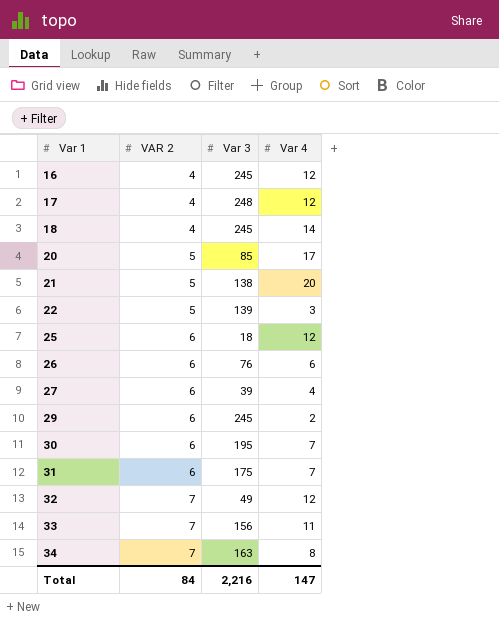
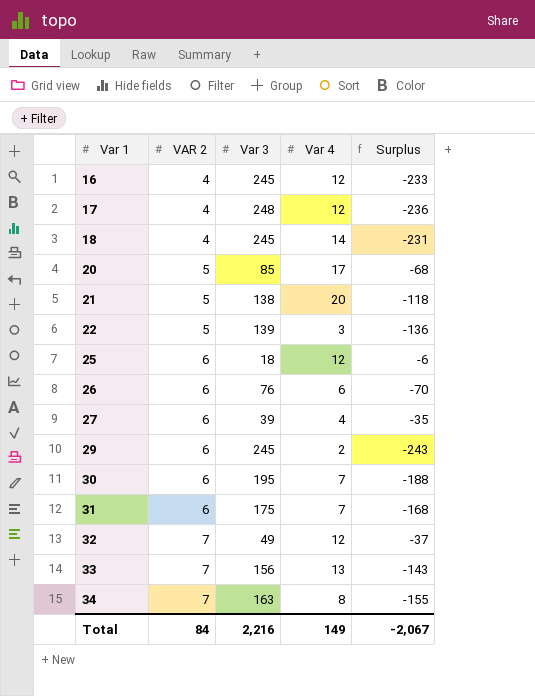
column Surplus | formula: none -> [Var 4] - [Var 3]
33 | Var 4: 11 -> 13
Total | Var 4: 147 -> 149

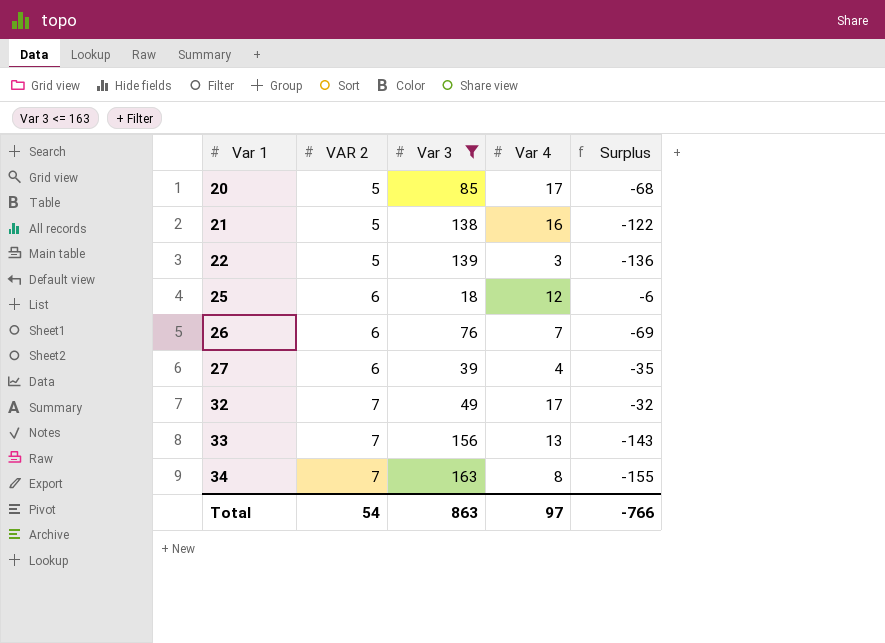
filter: none -> Var 3 <= 163
21 | Var 4: 20 -> 16
21 | Surplus: -118 -> -122
26 | Var 4: 6 -> 7
26 | Surplus: -70 -> -69
32 | Var 4: 12 -> 17
32 | Surplus: -37 -> -32
Total | VAR 2: 84 -> 54
Total | Var 3: 2,216 -> 863
Total | Var 4: 149 -> 97
Total | Surplus: -2,067 -> -766

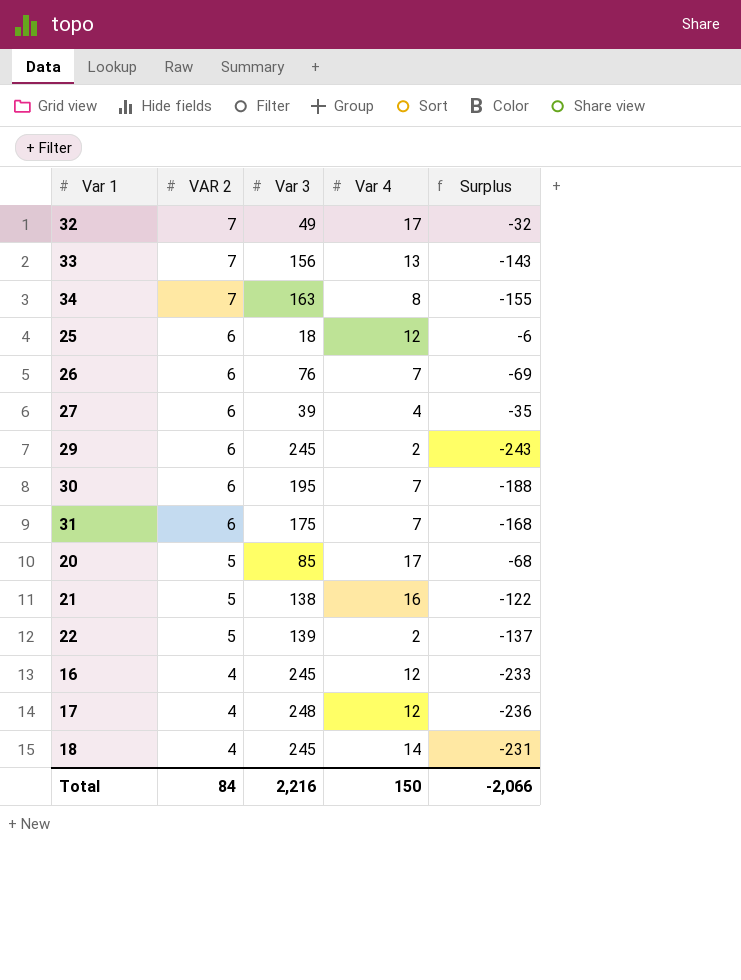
filter: Var 3 <= 163 -> none
row order: Var 1 ascending -> VAR 2 descending
22 | Var 4: 3 -> 2
22 | Surplus: -136 -> -137
Total | VAR 2: 54 -> 84
Total | Var 3: 863 -> 2,216
Total | Var 4: 97 -> 150
Total | Surplus: -766 -> -2,066

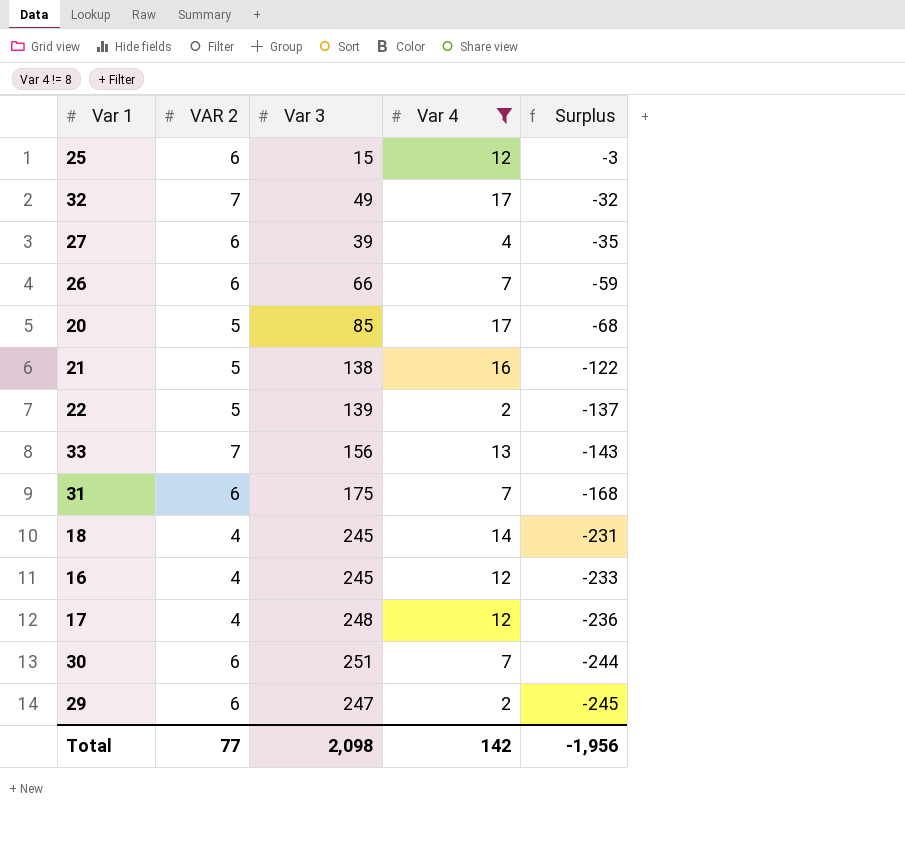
filter: none -> Var 4 != 8
row order: VAR 2 descending -> Surplus descending
25 | Var 3: 18 -> 15
25 | Surplus: -6 -> -3
26 | Var 3: 76 -> 66
26 | Surplus: -69 -> -59
30 | Var 3: 195 -> 251
30 | Surplus: -188 -> -244
29 | Var 3: 245 -> 247
29 | Surplus: -243 -> -245
Total | VAR 2: 84 -> 77
Total | Var 3: 2,216 -> 2,098
Total | Var 4: 150 -> 142
Total | Surplus: -2,066 -> -1,956

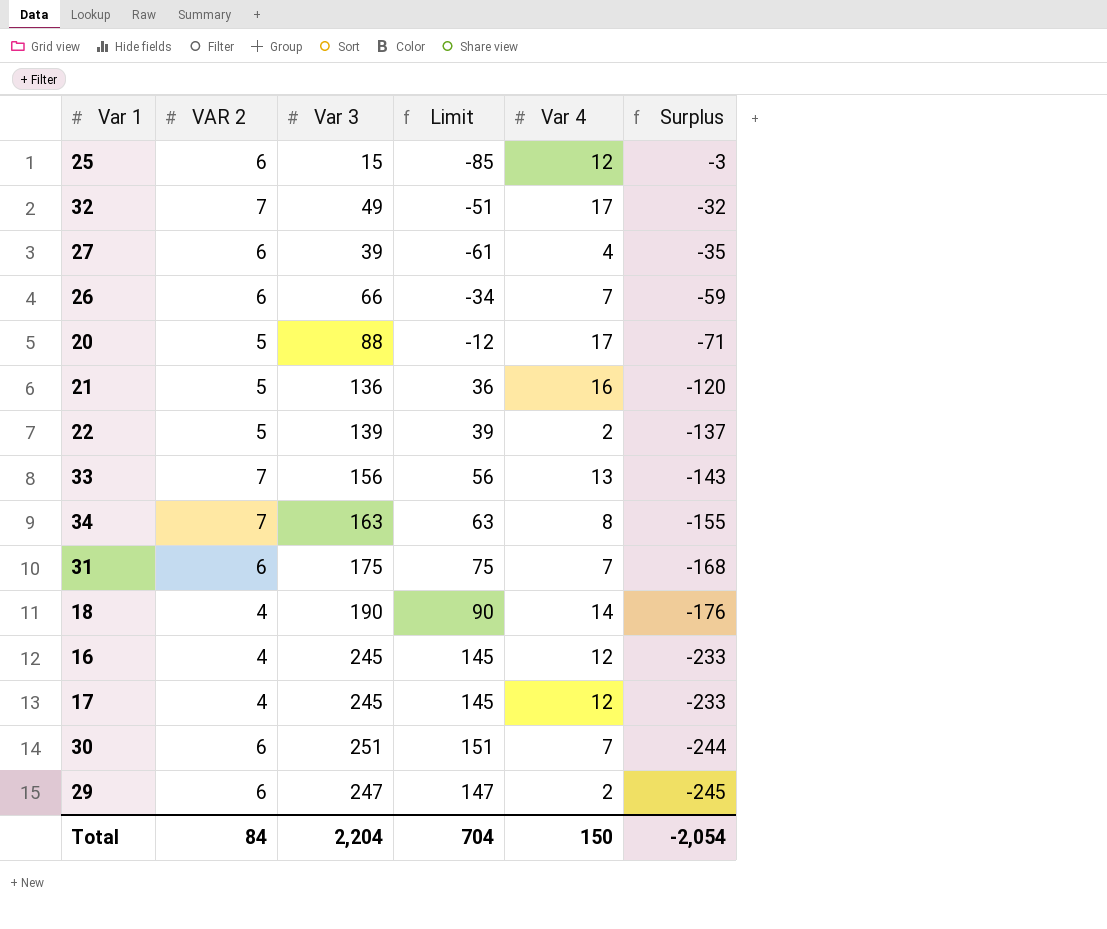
filter: Var 4 != 8 -> none
column Limit | formula: none -> [Var 3] - 100
20 | Var 3: 85 -> 88
20 | Surplus: -68 -> -71
21 | Var 3: 138 -> 136
21 | Surplus: -122 -> -120
18 | Var 3: 245 -> 190
18 | Surplus: -231 -> -176
17 | Var 3: 248 -> 245
17 | Surplus: -236 -> -233
Total | VAR 2: 77 -> 84
Total | Var 3: 2,098 -> 2,204
Total | Var 4: 142 -> 150
Total | Surplus: -1,956 -> -2,054

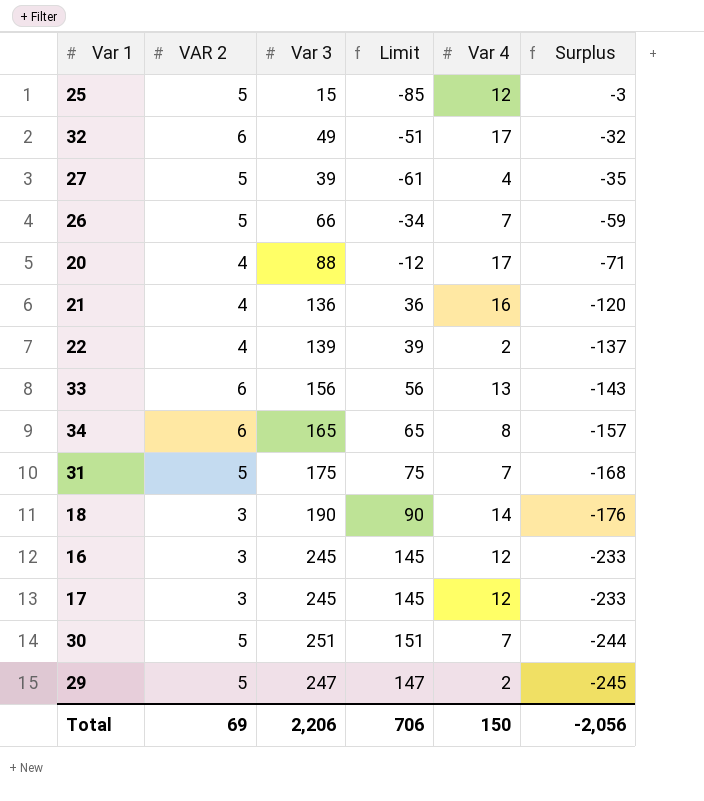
25 | VAR 2: 6 -> 5
32 | VAR 2: 7 -> 6
27 | VAR 2: 6 -> 5
26 | VAR 2: 6 -> 5
20 | VAR 2: 5 -> 4
21 | VAR 2: 5 -> 4
22 | VAR 2: 5 -> 4
33 | VAR 2: 7 -> 6
34 | VAR 2: 7 -> 6
34 | Var 3: 163 -> 165
34 | Limit: 63 -> 65
34 | Surplus: -155 -> -157
31 | VAR 2: 6 -> 5
18 | VAR 2: 4 -> 3
16 | VAR 2: 4 -> 3
17 | VAR 2: 4 -> 3
30 | VAR 2: 6 -> 5
29 | VAR 2: 6 -> 5
Total | VAR 2: 84 -> 69
Total | Var 3: 2,204 -> 2,206
Total | Limit: 704 -> 706
Total | Surplus: -2,054 -> -2,056

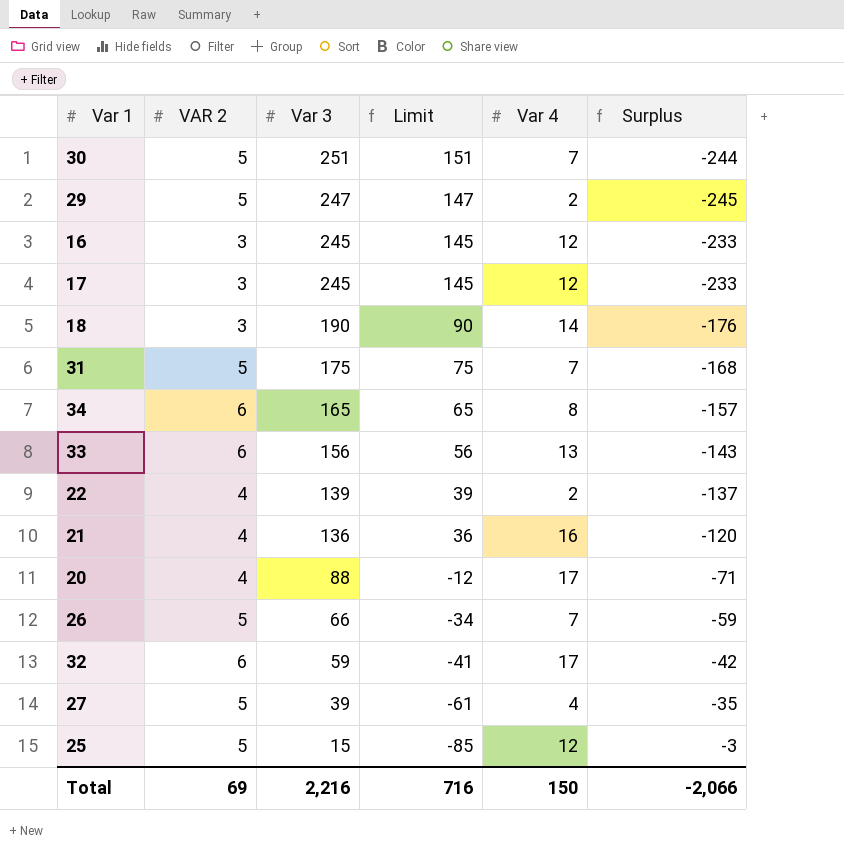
row order: Surplus descending -> Var 3 descending
32 | Var 3: 49 -> 59
32 | Limit: -51 -> -41
32 | Surplus: -32 -> -42
Total | Var 3: 2,206 -> 2,216
Total | Limit: 706 -> 716
Total | Surplus: -2,056 -> -2,066

